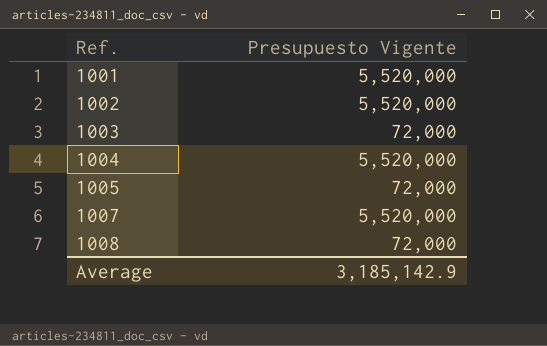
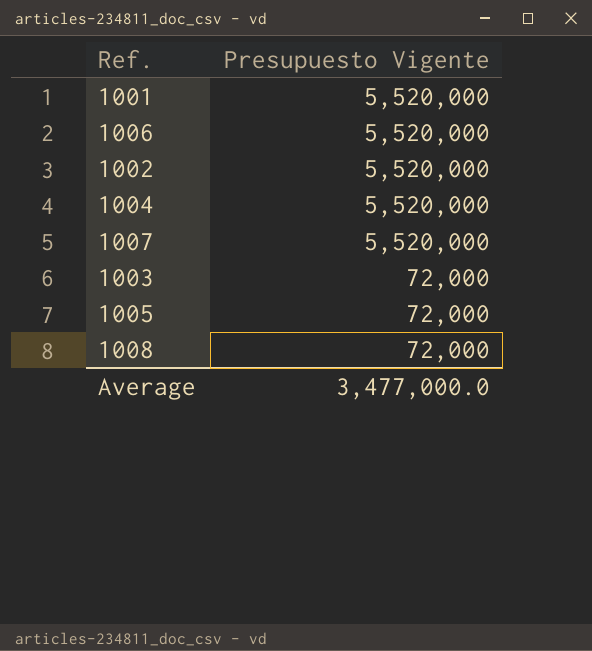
row order: Ref. ascending -> Presupuesto Vigente descending
row 1006: none -> 5,520,000
Average | Presupuesto Vigente: 3,185,142.9 -> 3,477,000.0

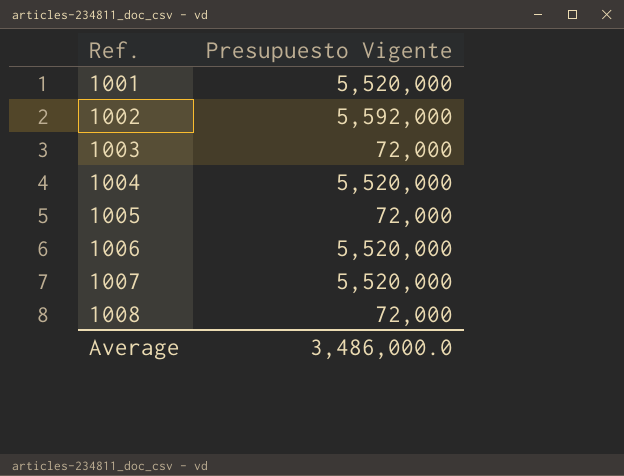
row order: Presupuesto Vigente descending -> Ref. ascending
1002 | Presupuesto Vigente: 5,520,000 -> 5,592,000
Average | Presupuesto Vigente: 3,477,000.0 -> 3,486,000.0

